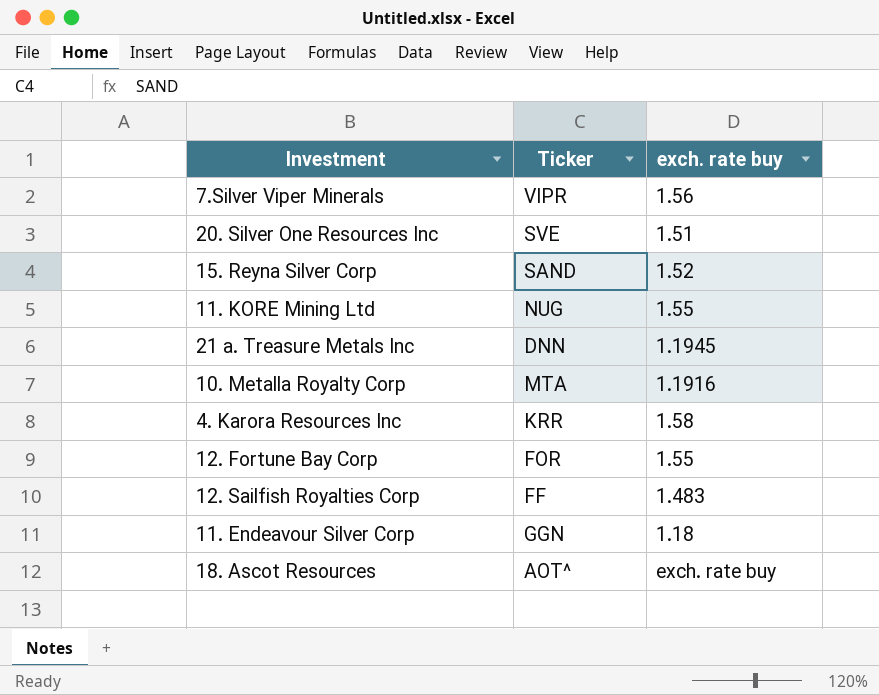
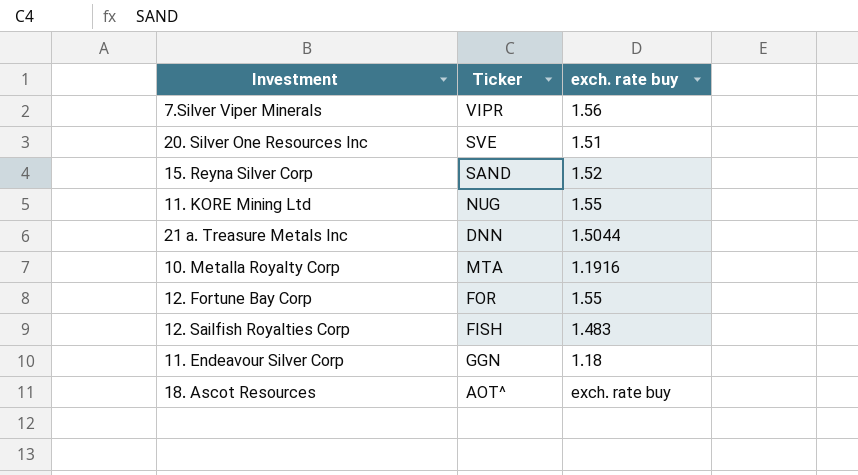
row 4. Karora Resources Inc: KRR | 1.58 -> none
21 a. Treasure Metals Inc | exch. rate buy: 1.1945 -> 1.5044
12. Sailfish Royalties Corp | Ticker: FF -> FISH

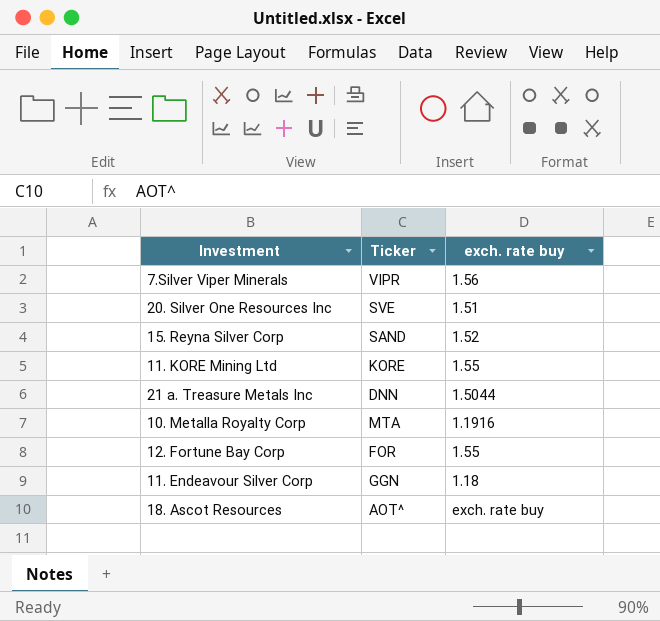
row 12. Sailfish Royalties Corp: FISH | 1.483 -> none
11. KORE Mining Ltd | Ticker: NUG -> KORE

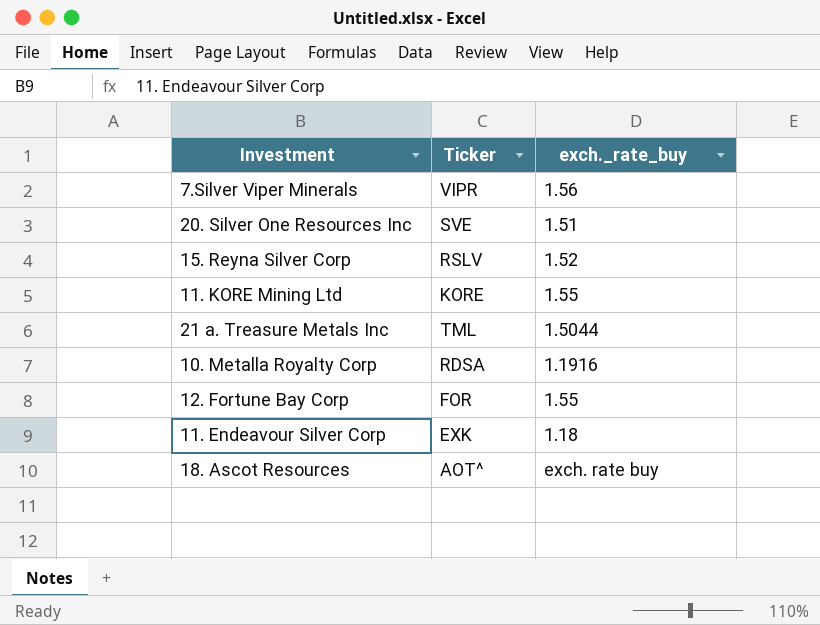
column name: exch. rate buy -> exch._rate_buy
15. Reyna Silver Corp | Ticker: SAND -> RSLV
21 a. Treasure Metals Inc | Ticker: DNN -> TML
10. Metalla Royalty Corp | Ticker: MTA -> RDSA
11. Endeavour Silver Corp | Ticker: GGN -> EXK

